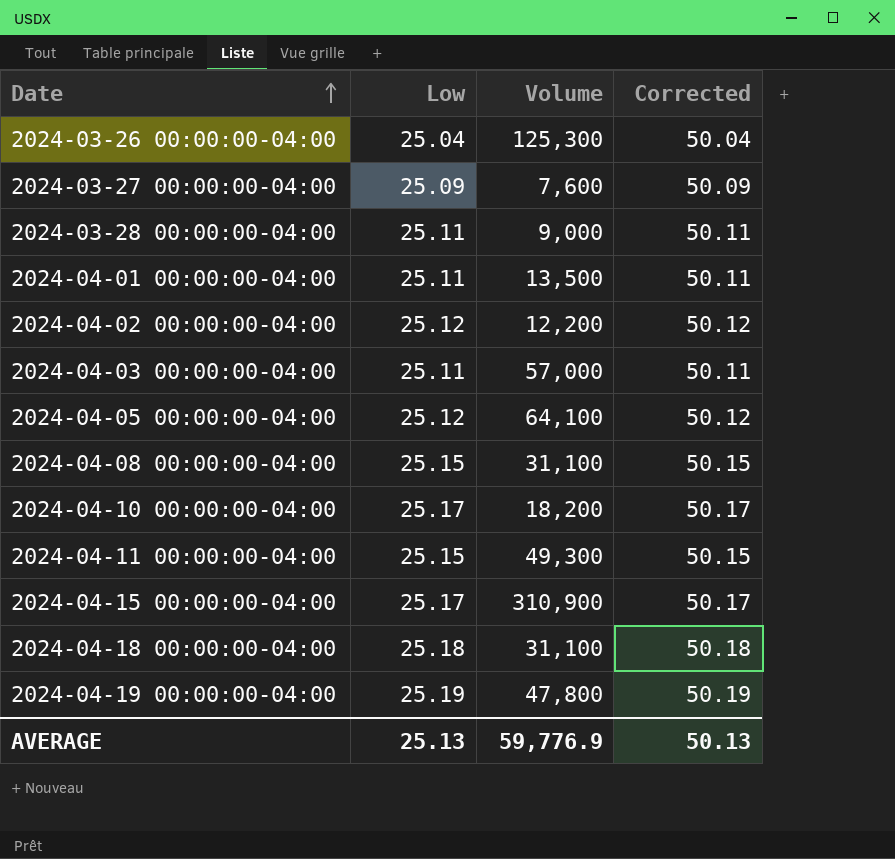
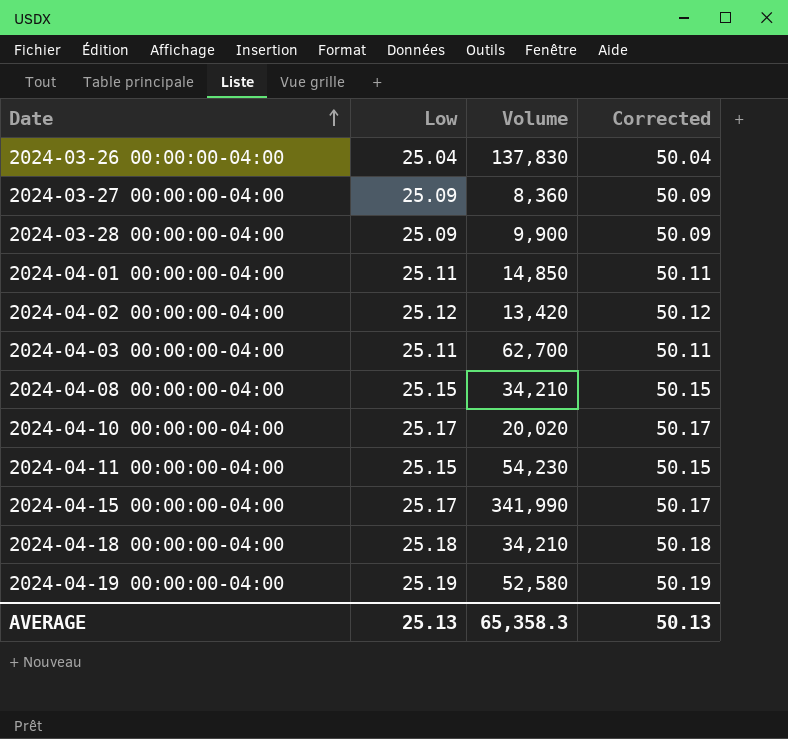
row 2024-04-05 00:00:00-04:00: 25.12 | 64,100 | 50.12 -> none
2024-03-26 00:00:00-04:00 | Volume: 125,300 -> 137,830
2024-03-27 00:00:00-04:00 | Volume: 7,600 -> 8,360
2024-03-28 00:00:00-04:00 | Low: 25.11 -> 25.09
2024-03-28 00:00:00-04:00 | Volume: 9,000 -> 9,900
2024-03-28 00:00:00-04:00 | Corrected: 50.11 -> 50.09
2024-04-01 00:00:00-04:00 | Volume: 13,500 -> 14,850
2024-04-02 00:00:00-04:00 | Volume: 12,200 -> 13,420
2024-04-03 00:00:00-04:00 | Volume: 57,000 -> 62,700
2024-04-08 00:00:00-04:00 | Volume: 31,100 -> 34,210
2024-04-10 00:00:00-04:00 | Volume: 18,200 -> 20,020
2024-04-11 00:00:00-04:00 | Volume: 49,300 -> 54,230
2024-04-15 00:00:00-04:00 | Volume: 310,900 -> 341,990
2024-04-18 00:00:00-04:00 | Volume: 31,100 -> 34,210
2024-04-19 00:00:00-04:00 | Volume: 47,800 -> 52,580
AVERAGE | Volume: 59,776.9 -> 65,358.3

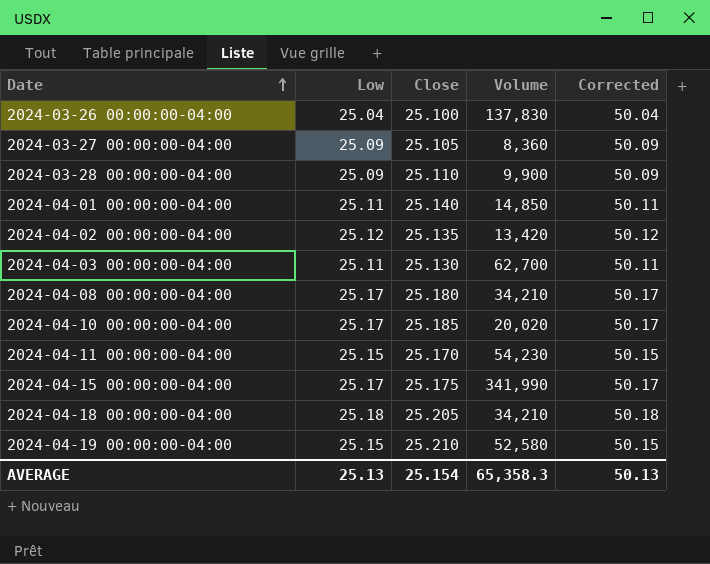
column Close | position: none -> 3
2024-04-08 00:00:00-04:00 | Low: 25.15 -> 25.17
2024-04-08 00:00:00-04:00 | Corrected: 50.15 -> 50.17
2024-04-19 00:00:00-04:00 | Low: 25.19 -> 25.15
2024-04-19 00:00:00-04:00 | Corrected: 50.19 -> 50.15

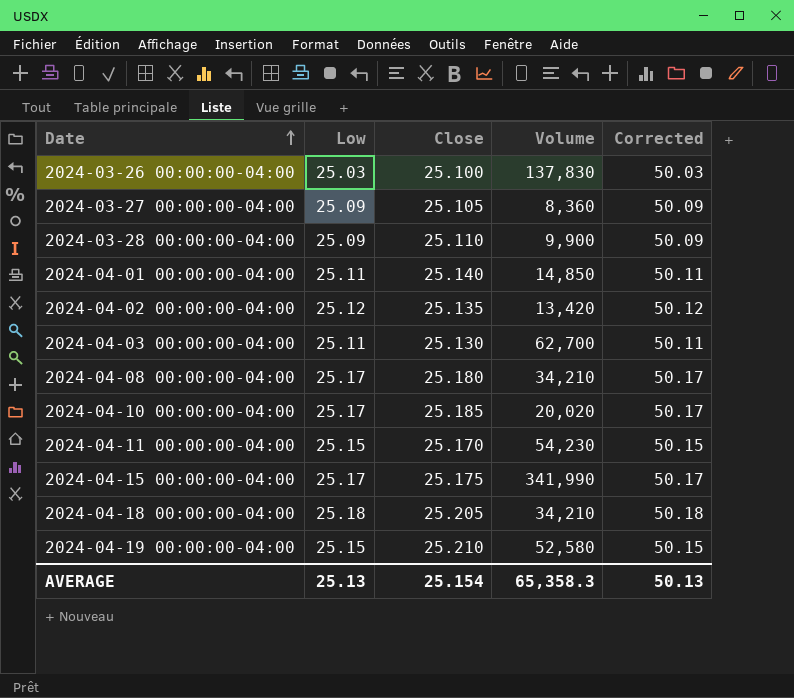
2024-03-26 00:00:00-04:00 | Low: 25.04 -> 25.03
2024-03-26 00:00:00-04:00 | Corrected: 50.04 -> 50.03

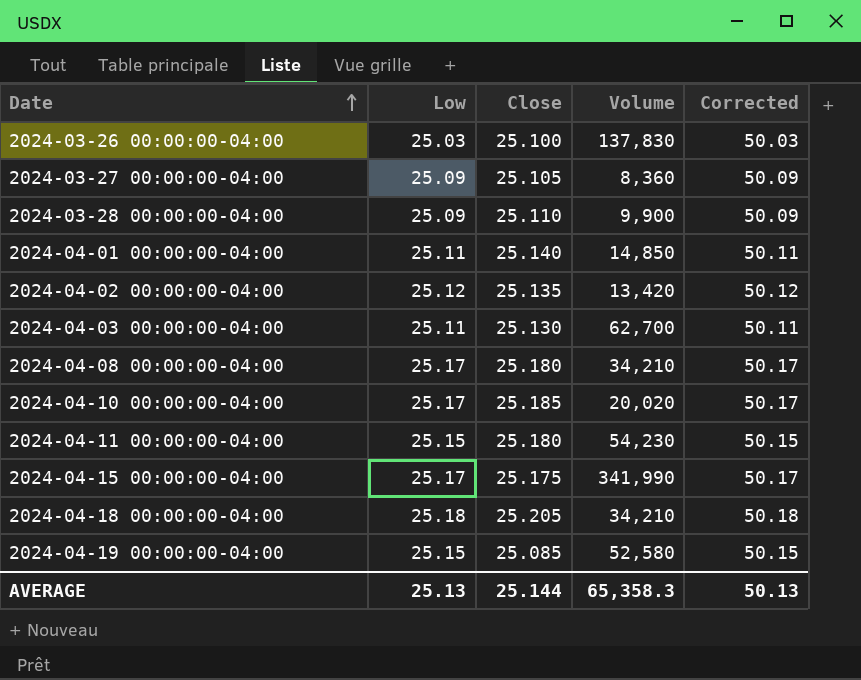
2024-04-11 00:00:00-04:00 | Close: 25.170 -> 25.180
2024-04-19 00:00:00-04:00 | Close: 25.210 -> 25.085
AVERAGE | Close: 25.154 -> 25.144

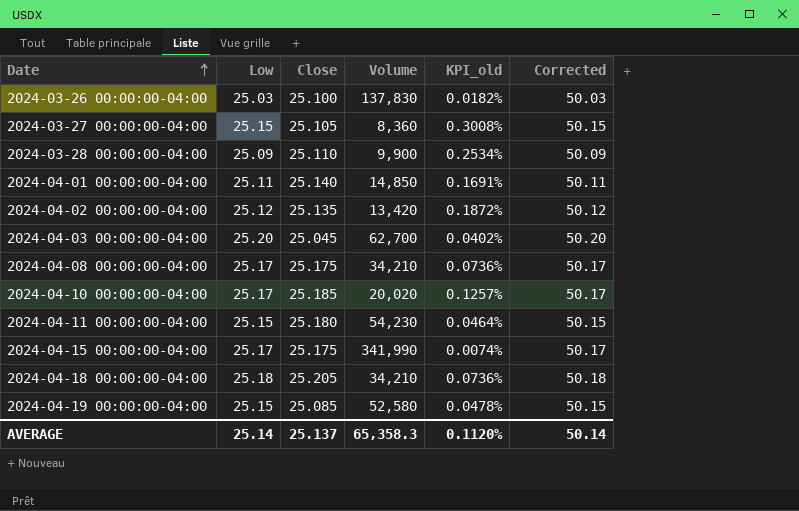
column KPI_old | formula: none -> [Low] / [Volume]
2024-03-27 00:00:00-04:00 | Low: 25.09 -> 25.15
2024-03-27 00:00:00-04:00 | Corrected: 50.09 -> 50.15
2024-04-03 00:00:00-04:00 | Low: 25.11 -> 25.20
2024-04-03 00:00:00-04:00 | Close: 25.130 -> 25.045
2024-04-03 00:00:00-04:00 | Corrected: 50.11 -> 50.20
2024-04-08 00:00:00-04:00 | Close: 25.180 -> 25.175
AVERAGE | Low: 25.13 -> 25.14
AVERAGE | Close: 25.144 -> 25.137
AVERAGE | Corrected: 50.13 -> 50.14

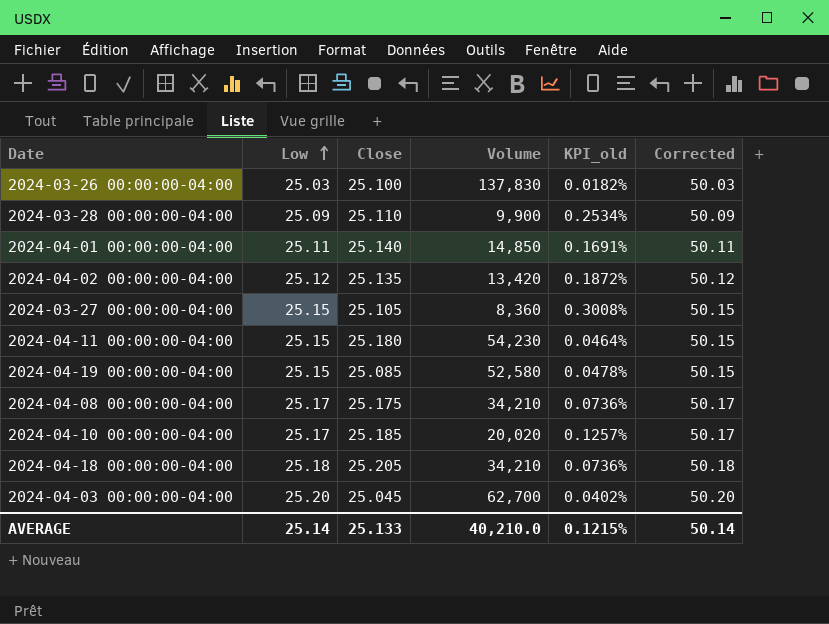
row order: Date ascending -> Low ascending
row 2024-04-15 00:00:00-04:00: 25.17 | 25.175 | 341,990 | 0.0074% | 50.17 -> none
AVERAGE | Close: 25.137 -> 25.133
AVERAGE | Volume: 65,358.3 -> 40,210.0
AVERAGE | KPI_old: 0.1120% -> 0.1215%

